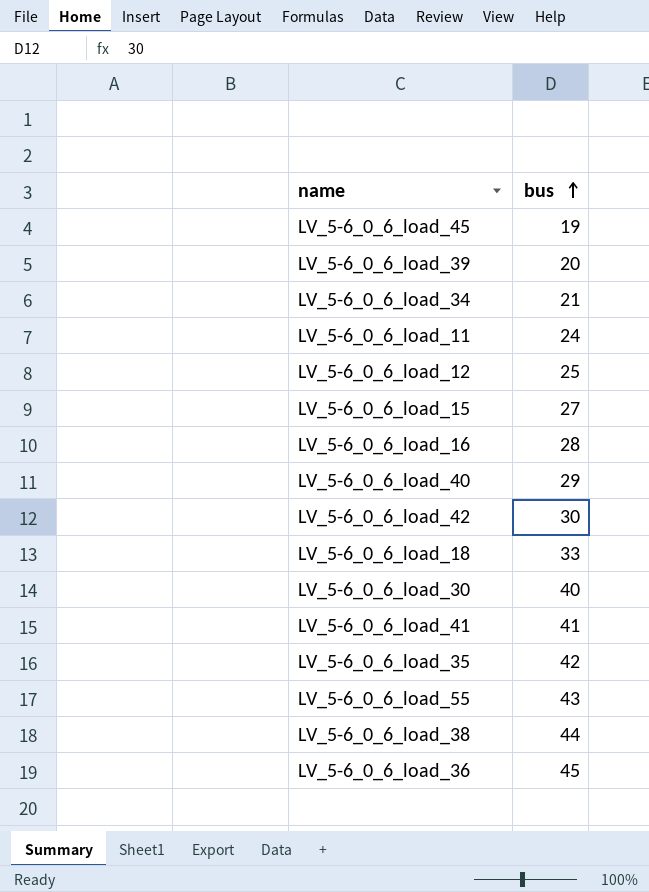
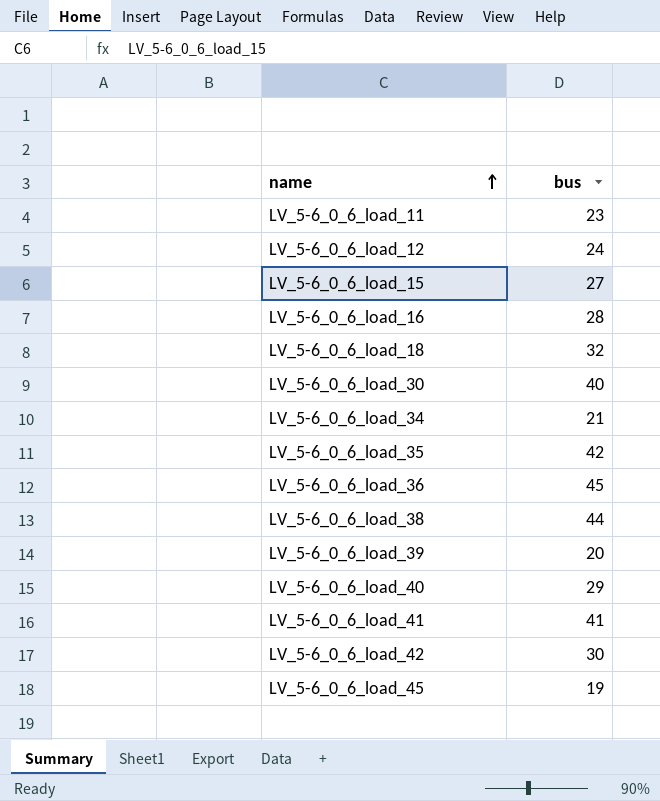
row order: bus ascending -> name ascending
row LV_5-6_0_6_load_55: 43 -> none
LV_5-6_0_6_load_11 | bus: 24 -> 23
LV_5-6_0_6_load_12 | bus: 25 -> 24
LV_5-6_0_6_load_18 | bus: 33 -> 32

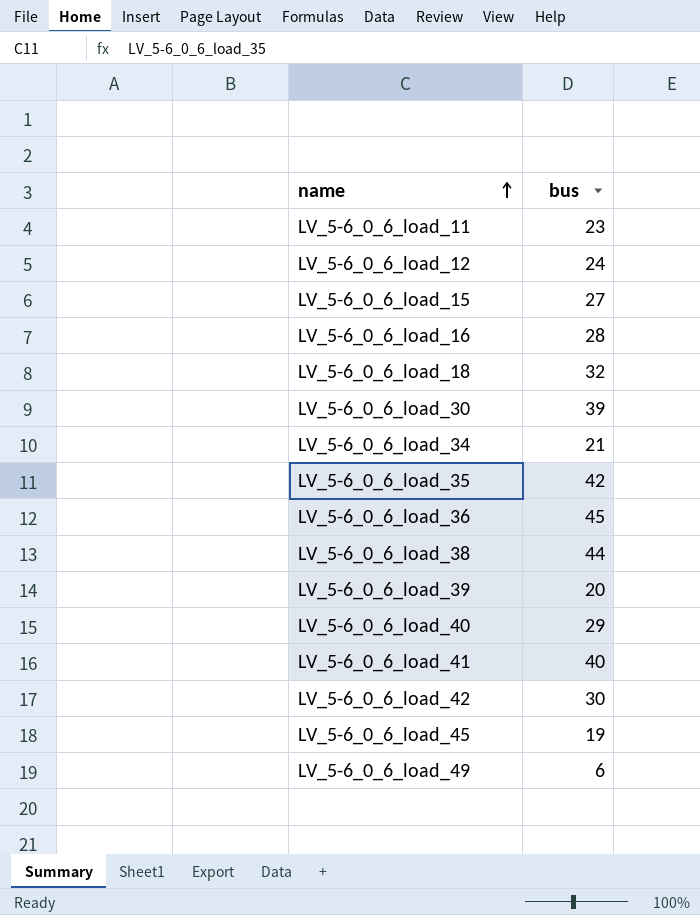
LV_5-6_0_6_load_30 | bus: 40 -> 39
LV_5-6_0_6_load_41 | bus: 41 -> 40
row LV_5-6_0_6_load_49: none -> 6

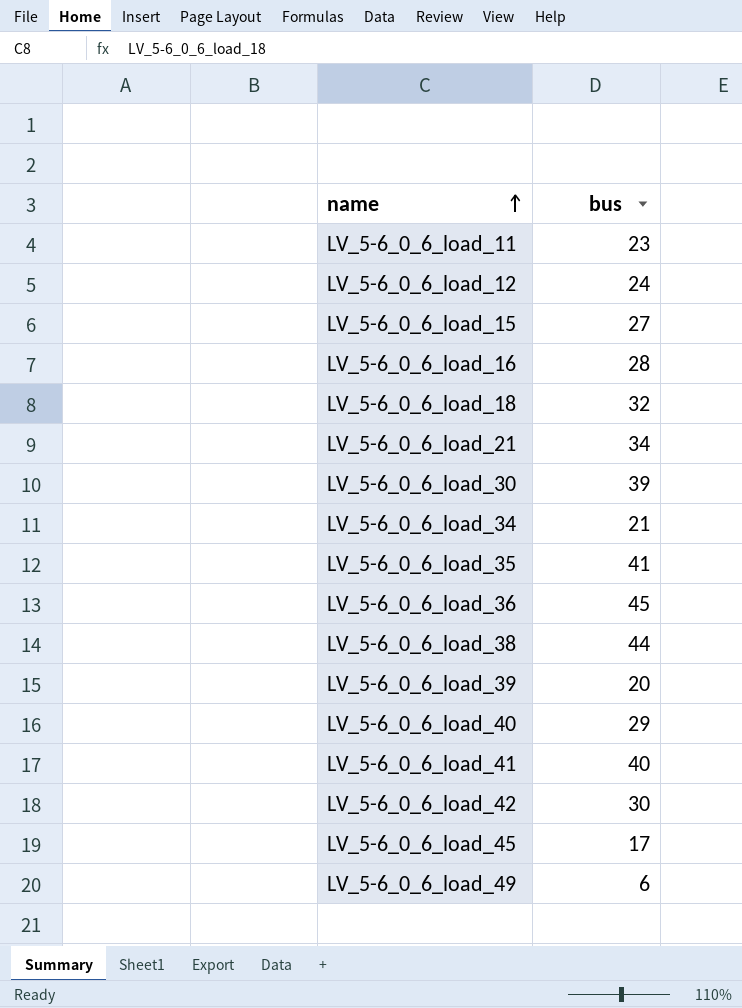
row LV_5-6_0_6_load_21: none -> 34
LV_5-6_0_6_load_35 | bus: 42 -> 41
LV_5-6_0_6_load_45 | bus: 19 -> 17

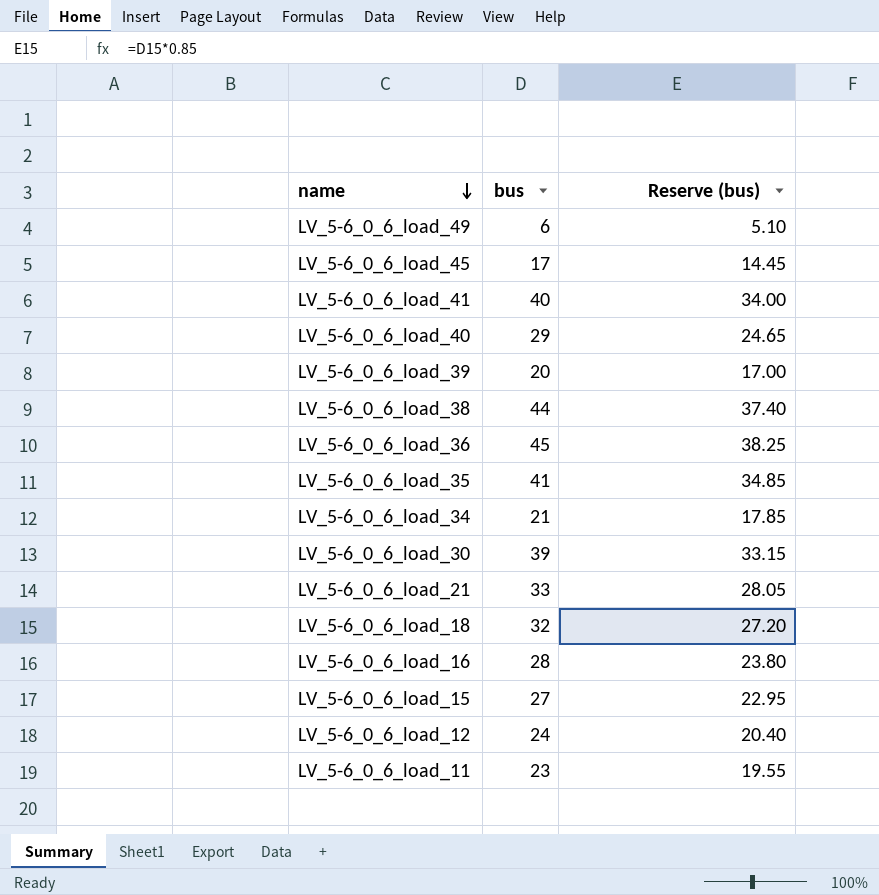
row order: name ascending -> name descending
column Reserve (bus) | formula: none -> [bus] * 0.85
row LV_5-6_0_6_load_42: 30 -> none
LV_5-6_0_6_load_21 | bus: 34 -> 33

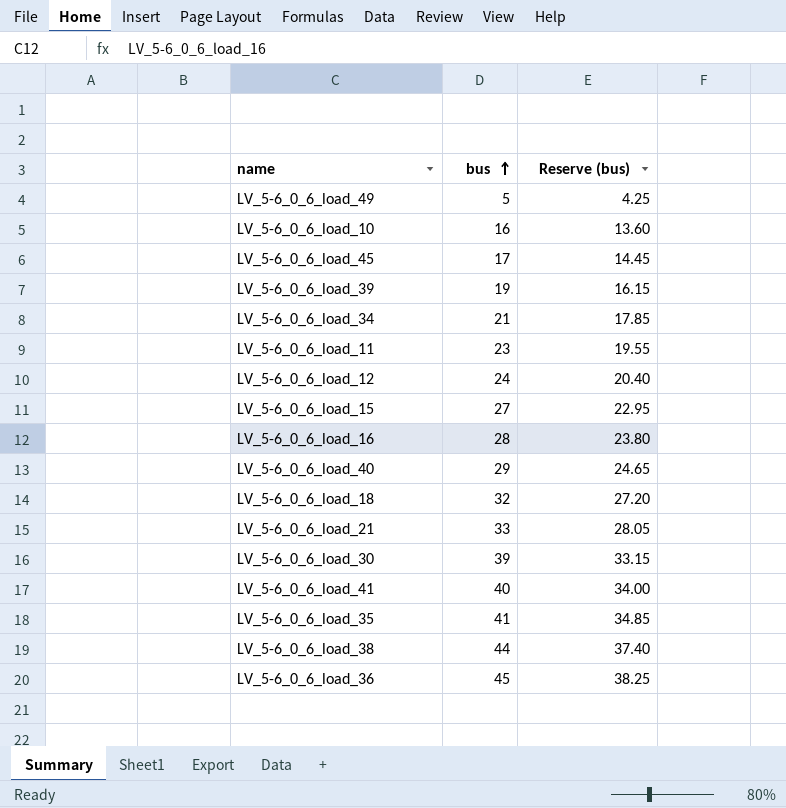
row order: name descending -> bus ascending
LV_5-6_0_6_load_49 | bus: 6 -> 5
LV_5-6_0_6_load_49 | Reserve (bus): 5.10 -> 4.25
row LV_5-6_0_6_load_10: none -> 16 | 13.60
LV_5-6_0_6_load_39 | bus: 20 -> 19
LV_5-6_0_6_load_39 | Reserve (bus): 17.00 -> 16.15

